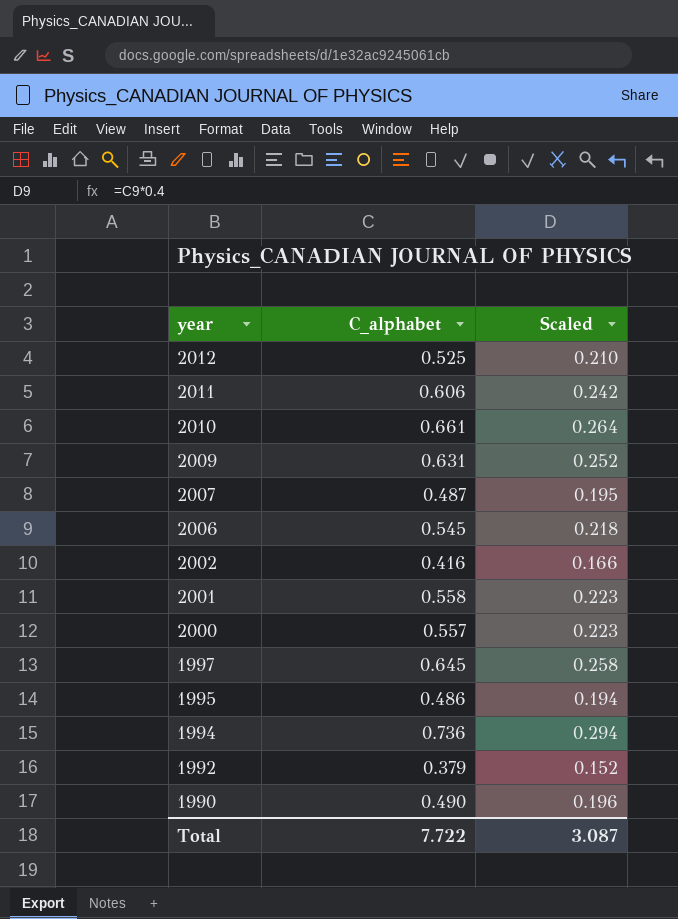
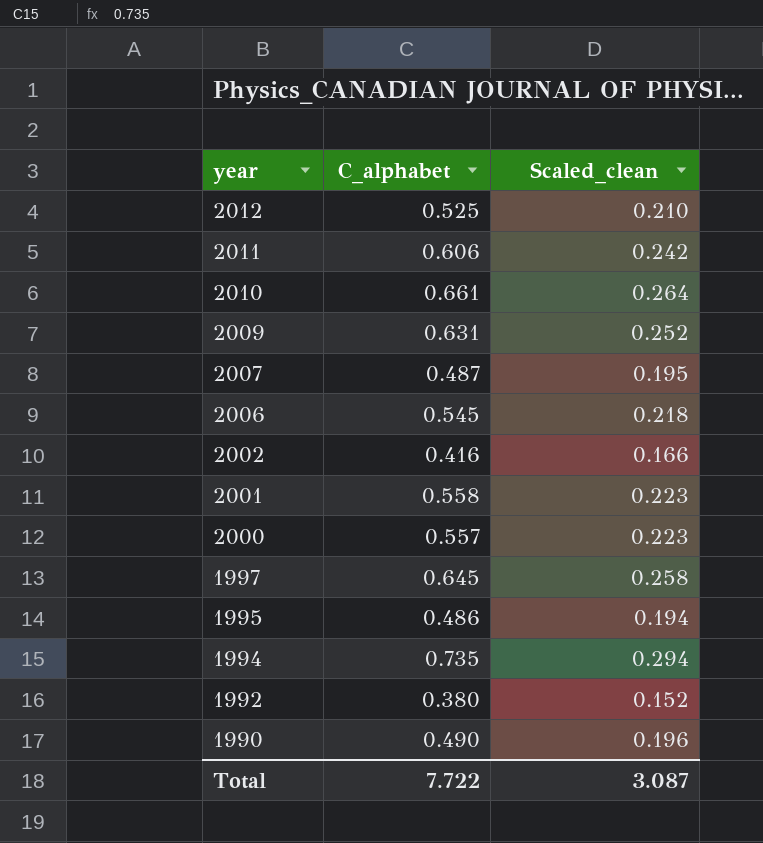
column name: Scaled -> Scaled_clean
1994 | C_alphabet: 0.736 -> 0.735
1992 | C_alphabet: 0.379 -> 0.380

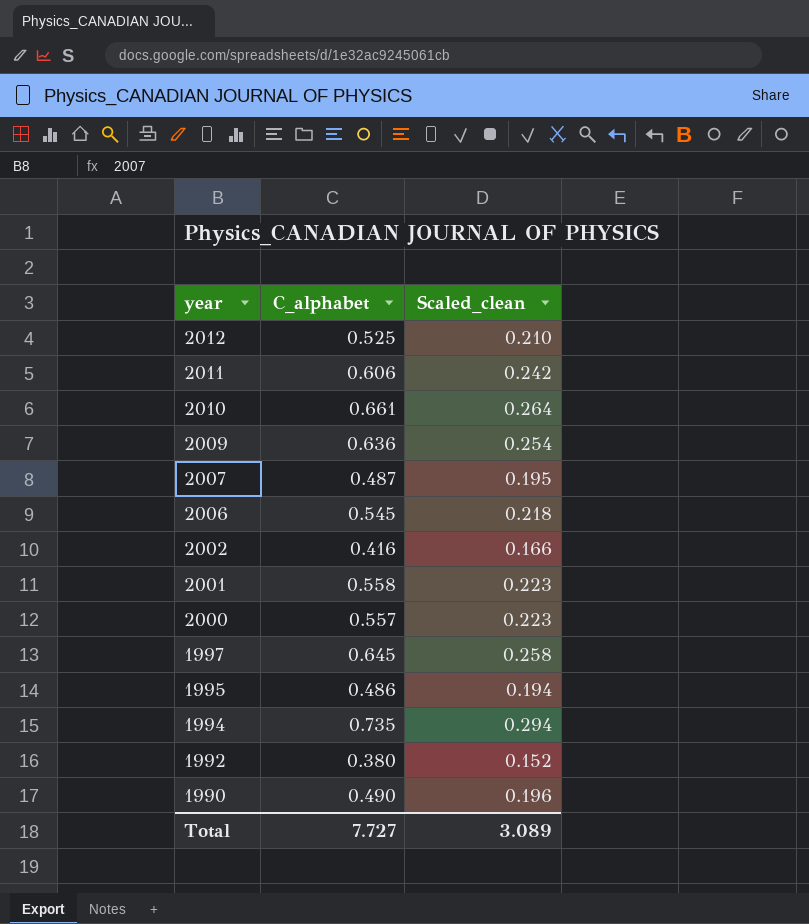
2009 | C_alphabet: 0.631 -> 0.636
2009 | Scaled_clean: 0.252 -> 0.254
Total | C_alphabet: 7.722 -> 7.727
Total | Scaled_clean: 3.087 -> 3.089

